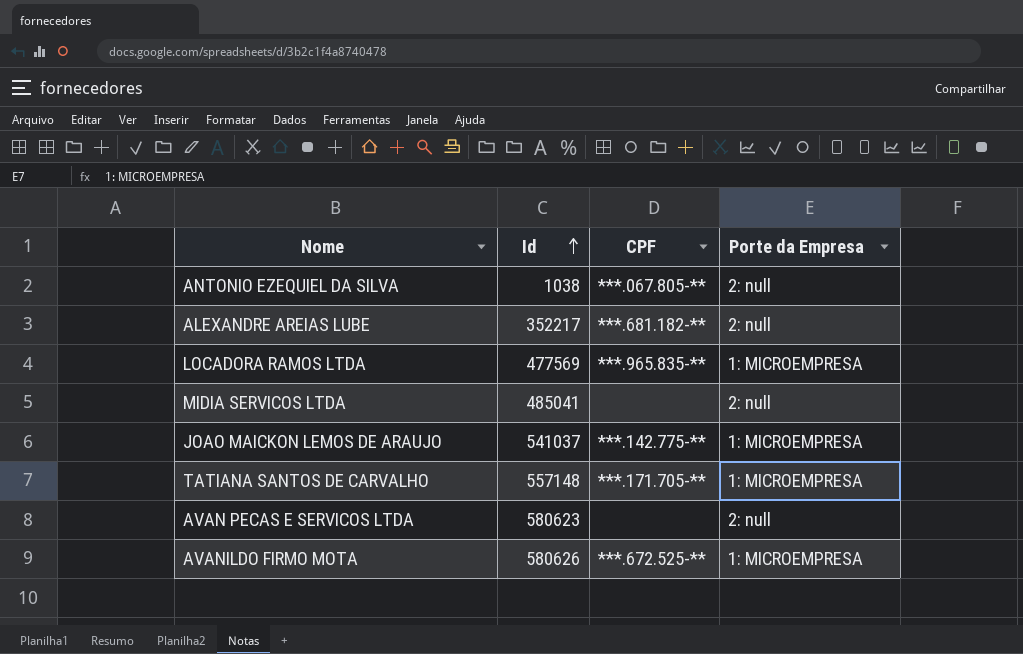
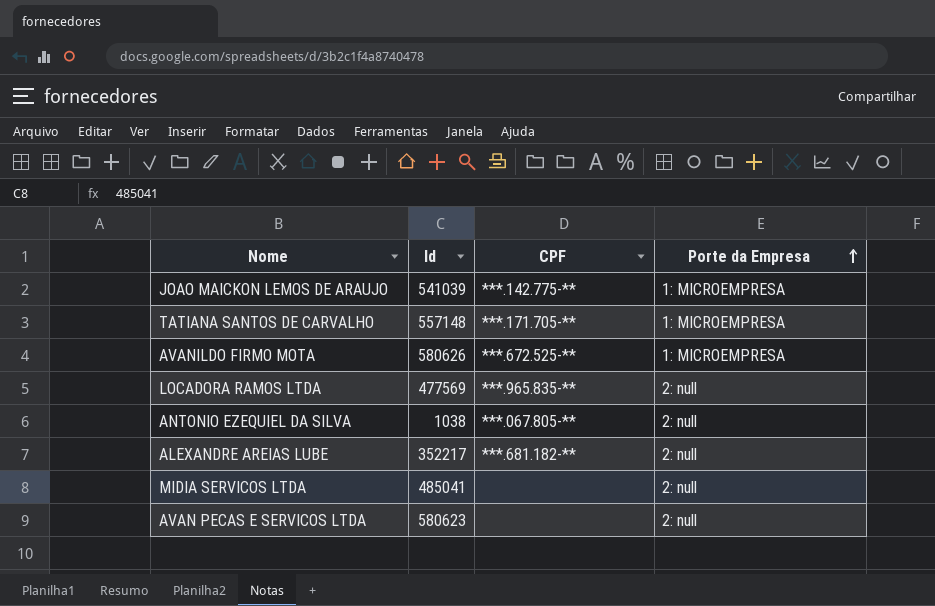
row order: Id ascending -> Porte da Empresa ascending
JOAO MAICKON LEMOS DE ARAUJO | Id: 541037 -> 541039
LOCADORA RAMOS LTDA | Porte da Empresa: 1: MICROEMPRESA -> 2: null

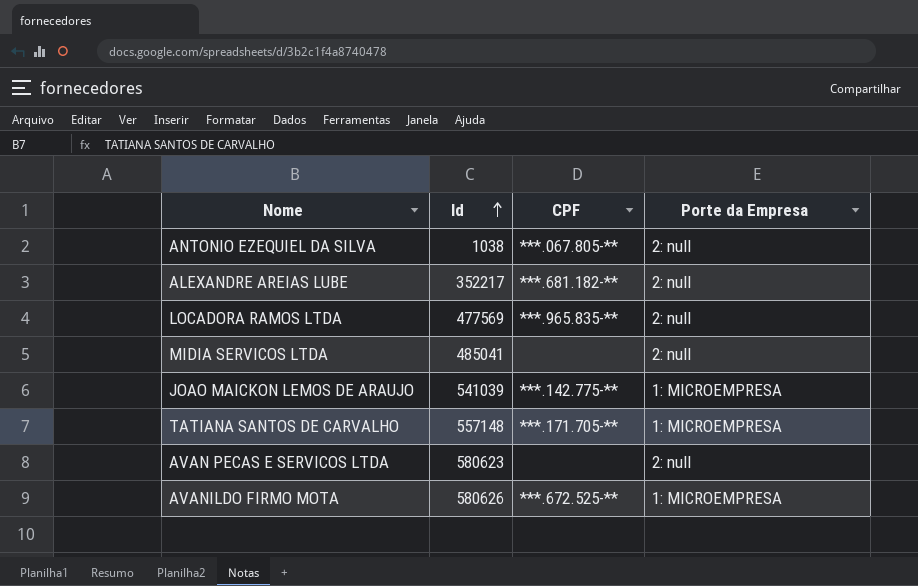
row order: Porte da Empresa ascending -> Id ascending

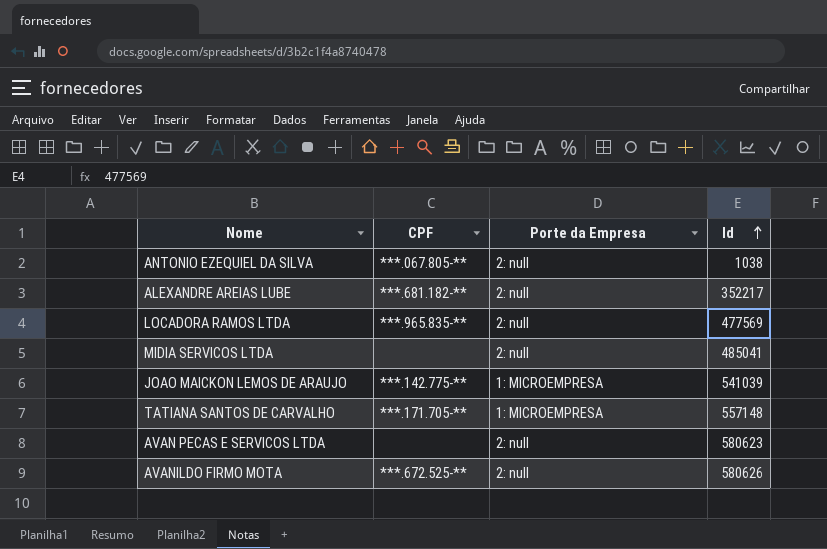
column Id | position: 2 -> 4
AVANILDO FIRMO MOTA | Porte da Empresa: 1: MICROEMPRESA -> 2: null

